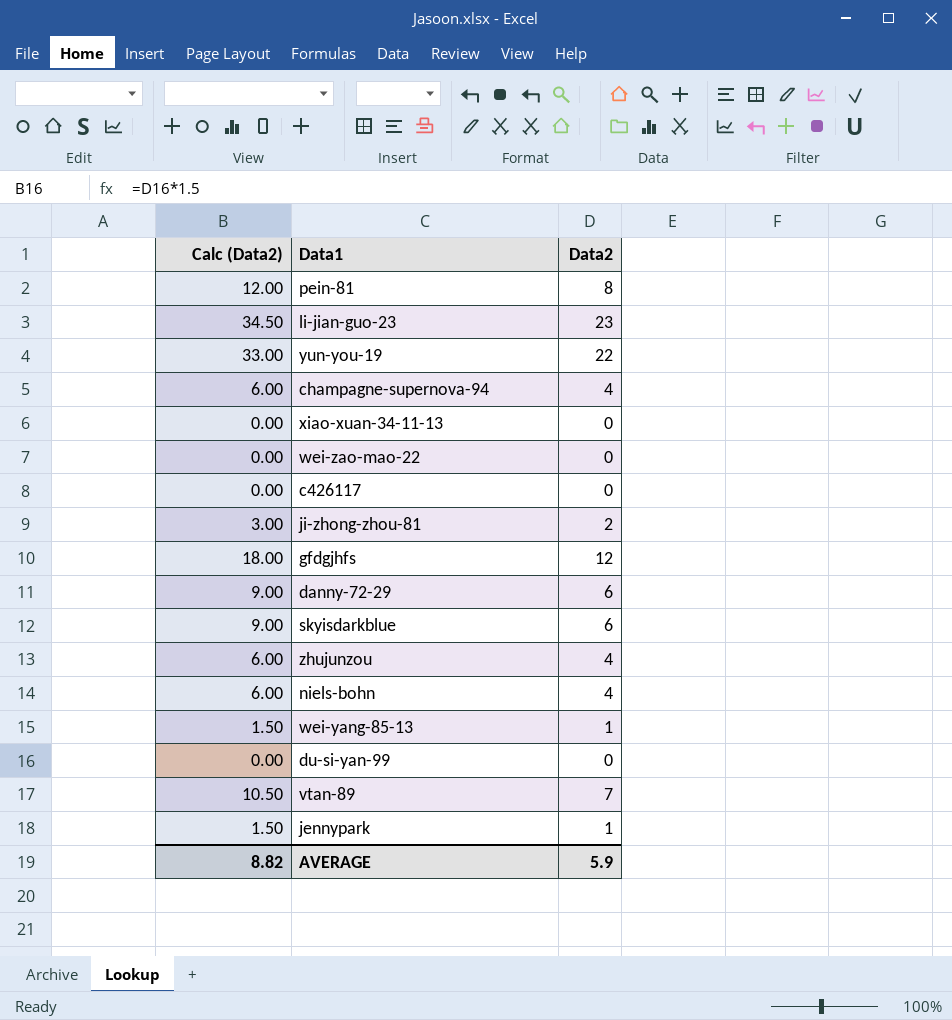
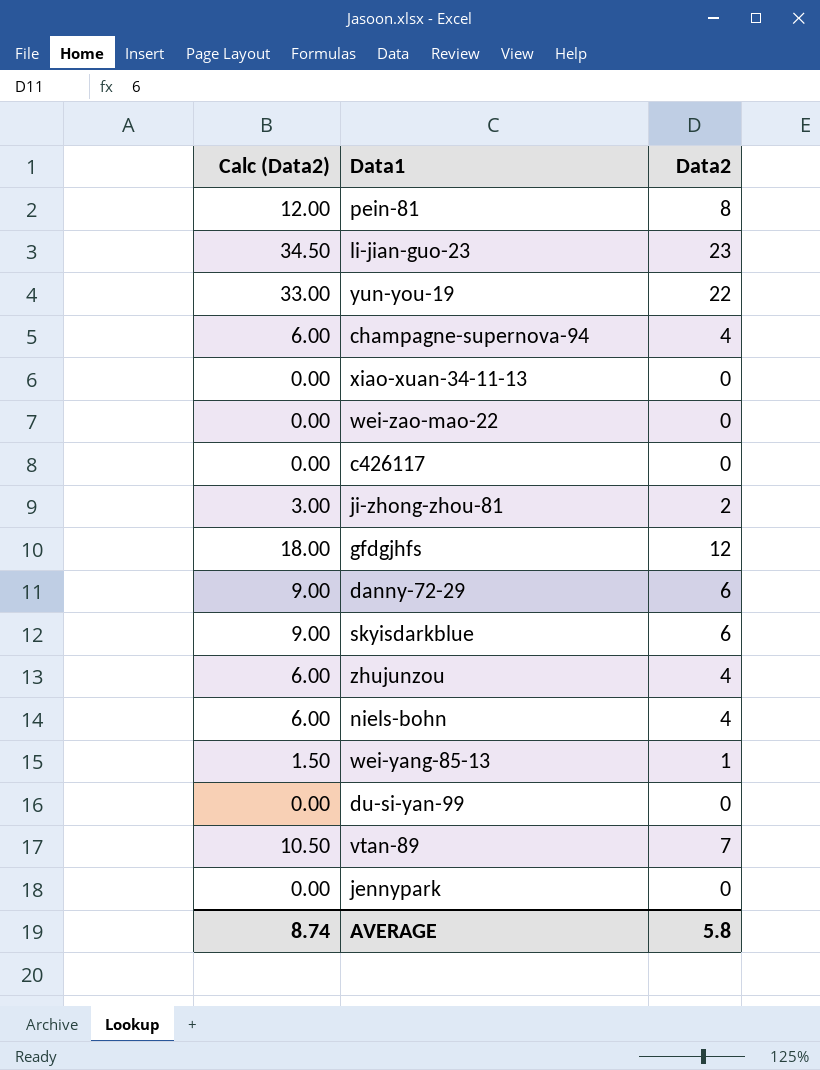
jennypark | Calc (Data2): 1.50 -> 0.00
jennypark | Data2: 1 -> 0
AVERAGE | Calc (Data2): 8.82 -> 8.74
AVERAGE | Data2: 5.9 -> 5.8

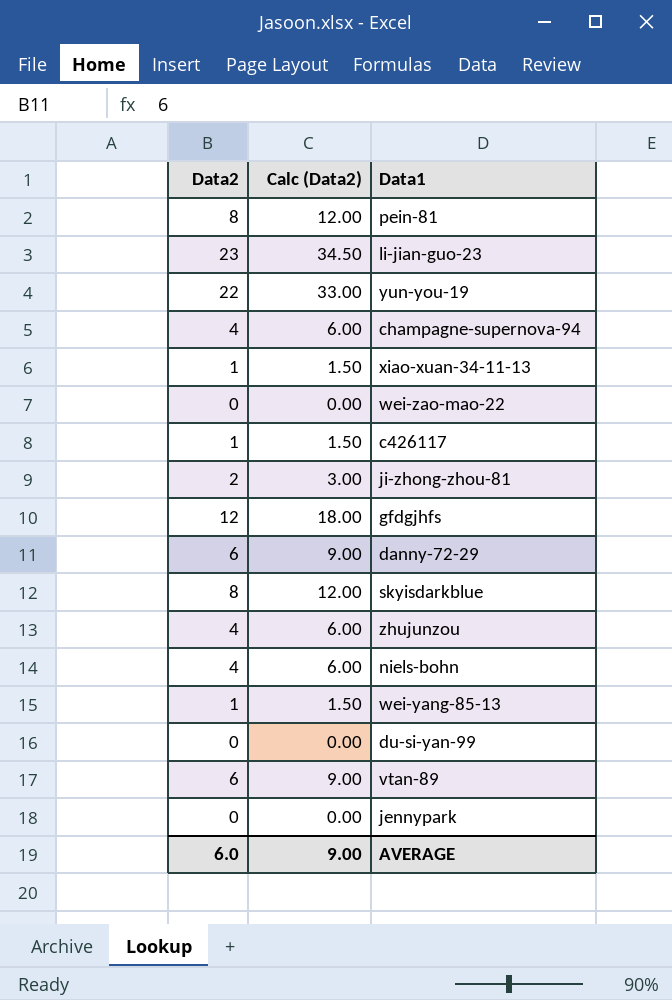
column Data2 | position: 3 -> 1
xiao-xuan-34-11-13 | Data2: 0 -> 1
xiao-xuan-34-11-13 | Calc (Data2): 0.00 -> 1.50
c426117 | Data2: 0 -> 1
c426117 | Calc (Data2): 0.00 -> 1.50
skyisdarkblue | Data2: 6 -> 8
skyisdarkblue | Calc (Data2): 9.00 -> 12.00
vtan-89 | Data2: 7 -> 6
vtan-89 | Calc (Data2): 10.50 -> 9.00
AVERAGE | Data2: 5.8 -> 6.0
AVERAGE | Calc (Data2): 8.74 -> 9.00

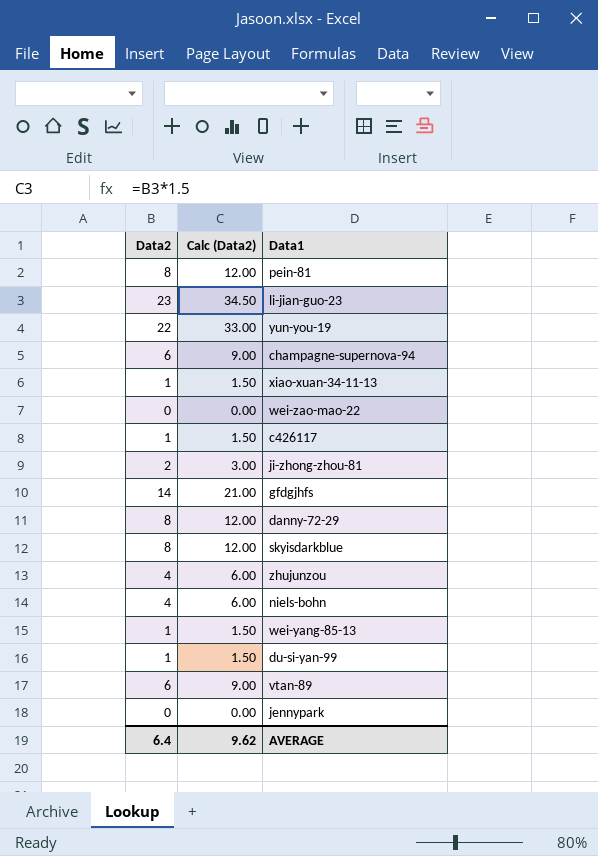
champagne-supernova-94 | Data2: 4 -> 6
champagne-supernova-94 | Calc (Data2): 6.00 -> 9.00
gfdgjhfs | Data2: 12 -> 14
gfdgjhfs | Calc (Data2): 18.00 -> 21.00
danny-72-29 | Data2: 6 -> 8
danny-72-29 | Calc (Data2): 9.00 -> 12.00
du-si-yan-99 | Data2: 0 -> 1
du-si-yan-99 | Calc (Data2): 0.00 -> 1.50
AVERAGE | Data2: 6.0 -> 6.4
AVERAGE | Calc (Data2): 9.00 -> 9.62

